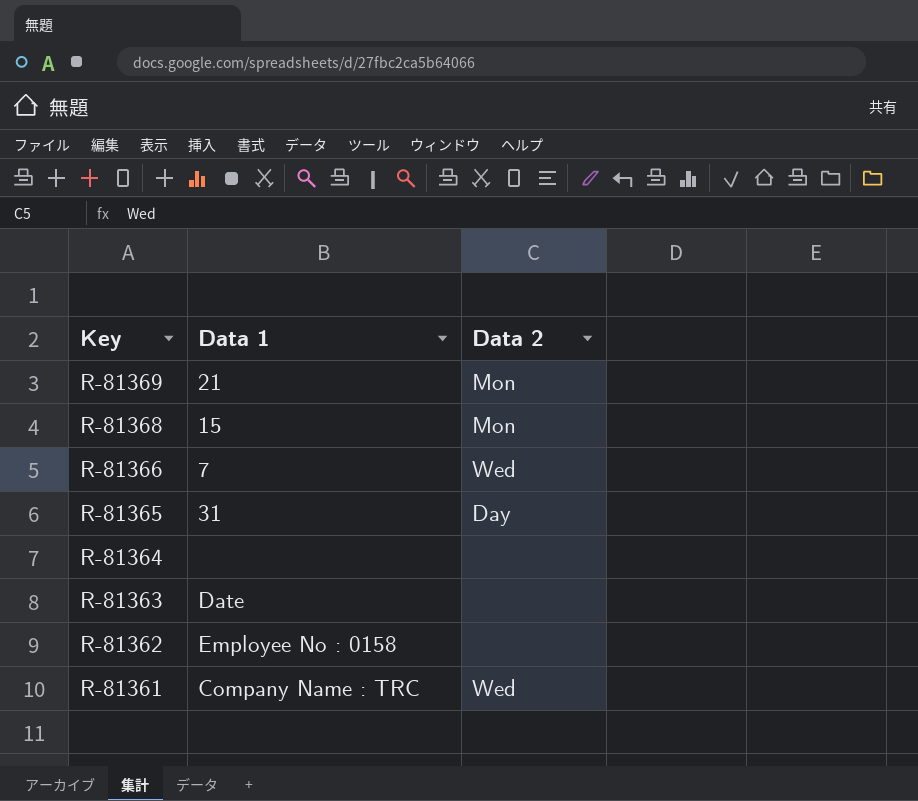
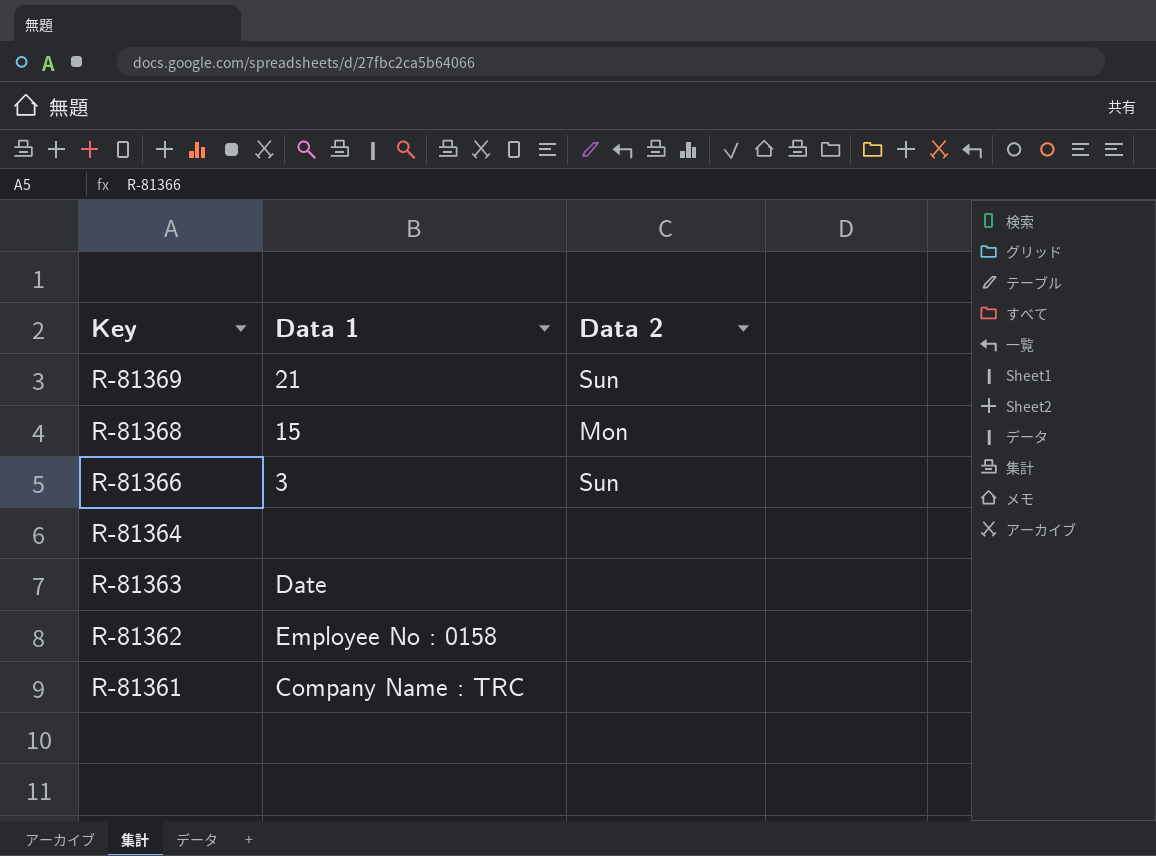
row R-81365: 31 | Day -> none
R-81369 | Data 2: Mon -> Sun
R-81366 | Data 1: 7 -> 3
R-81366 | Data 2: Wed -> Sun
R-81361 | Data 2: Wed -> none

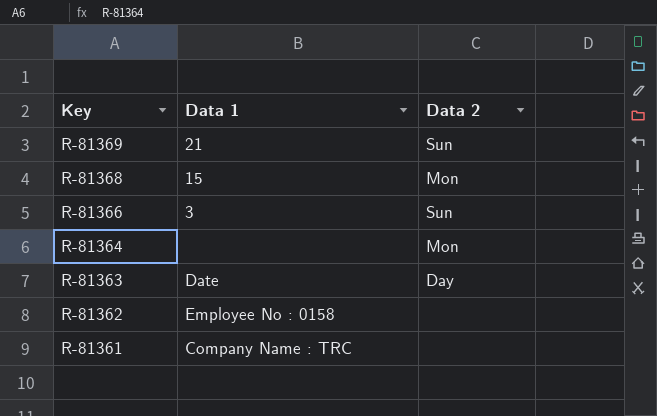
R-81364 | Data 2: none -> Mon
R-81363 | Data 2: none -> Day

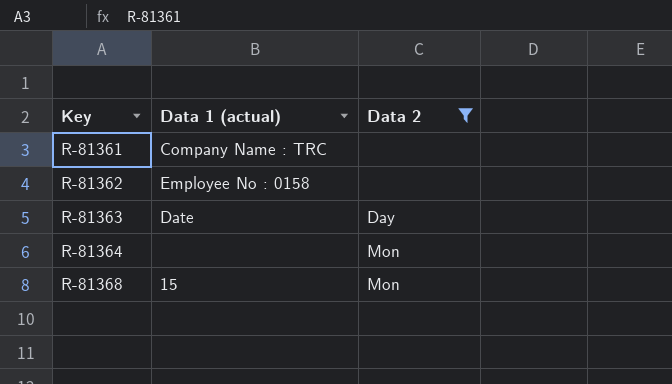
filter: none -> Data 2 != Sun
row order: Key descending -> Key ascending
column name: Data 1 -> Data 1 (actual)

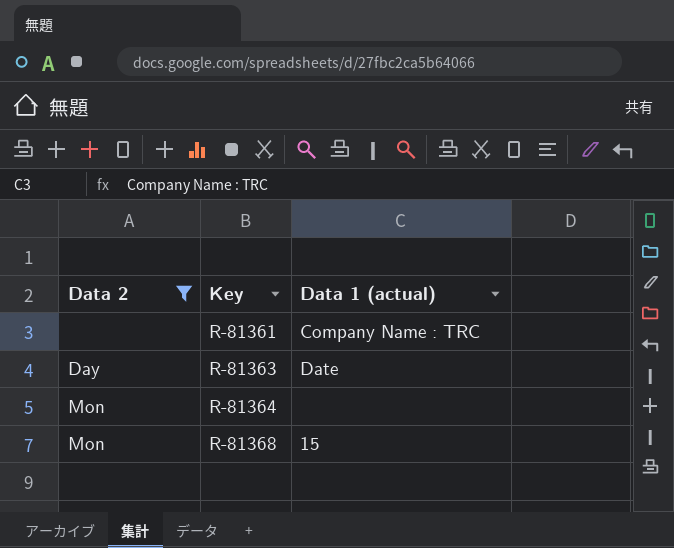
column Data 2 | position: 3 -> 1
row R-81362: Employee No : 0158 | none -> none

